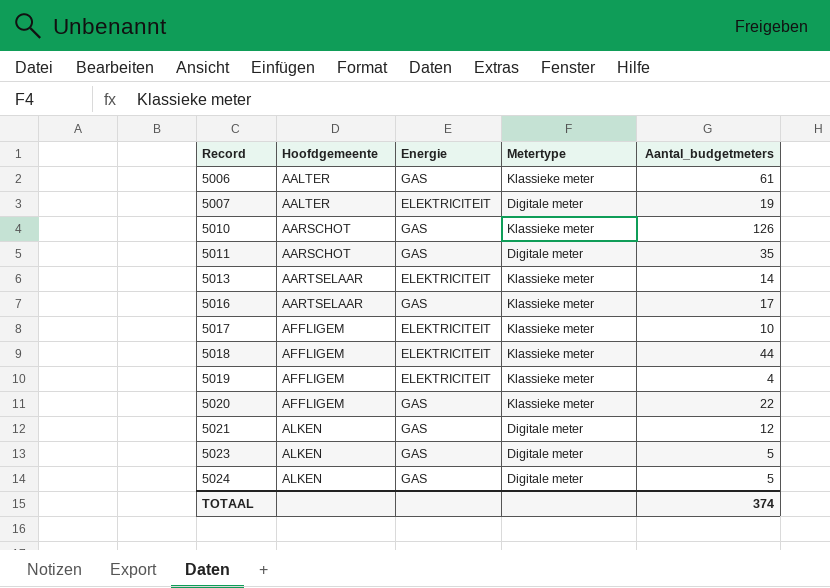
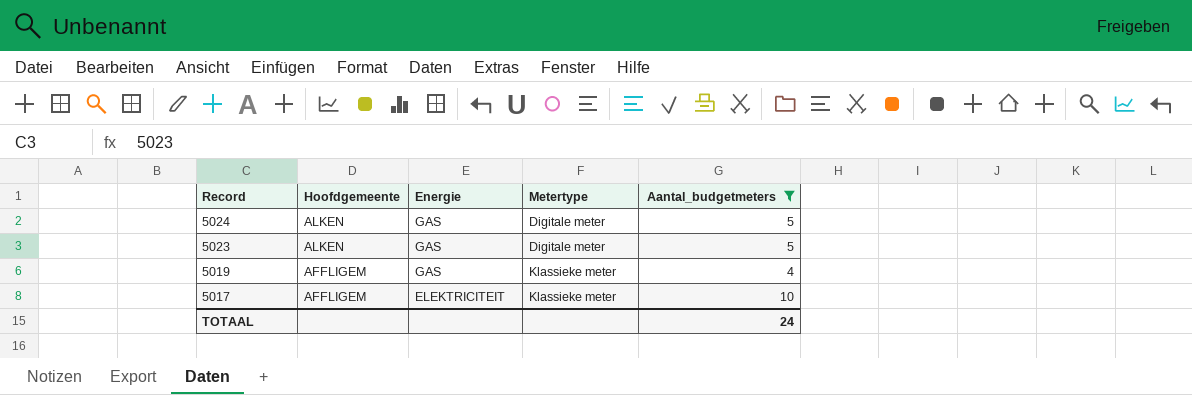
filter: none -> Aantal_budgetmeters <= 10
row order: Record ascending -> Record descending
5019 | Energie: ELEKTRICITEIT -> GAS
TOTAAL | Aantal_budgetmeters: 374 -> 24

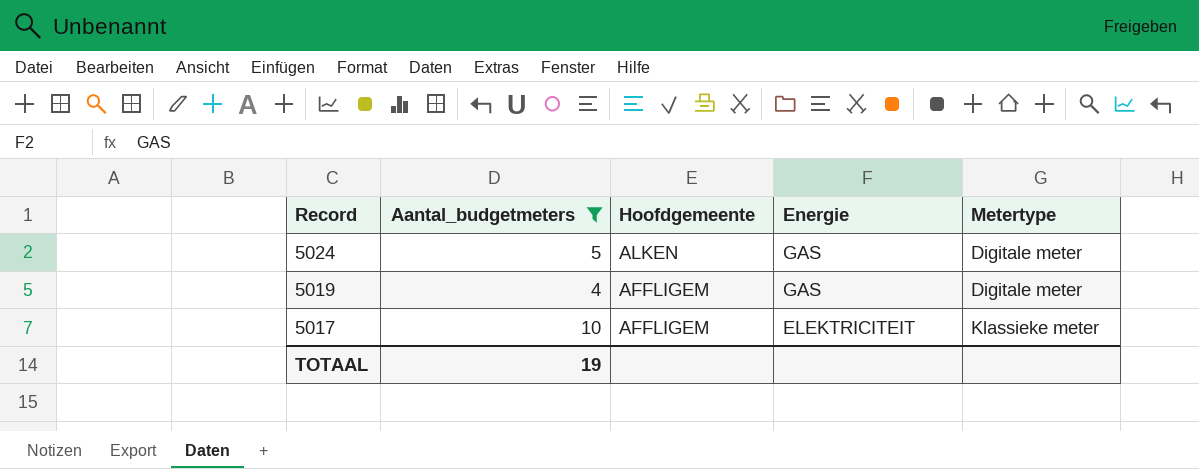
column Aantal_budgetmeters | position: 5 -> 2
row 5023: ALKEN | GAS | Digitale meter | 5 -> none
5019 | Metertype: Klassieke meter -> Digitale meter
TOTAAL | Aantal_budgetmeters: 24 -> 19

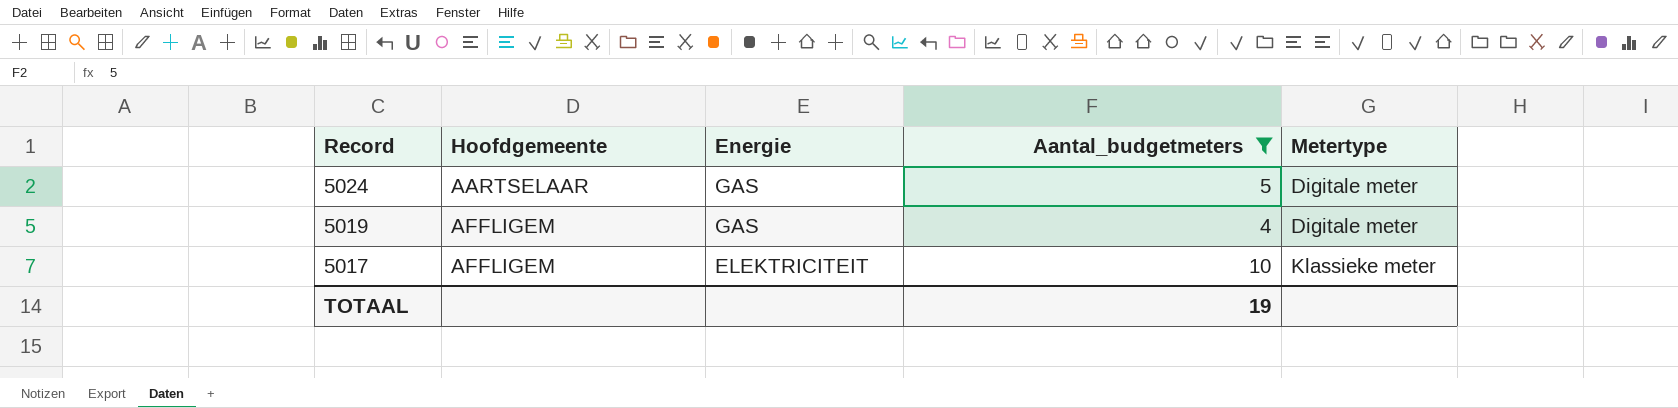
column Aantal_budgetmeters | position: 2 -> 4
5024 | Hoofdgemeente: ALKEN -> AARTSELAAR

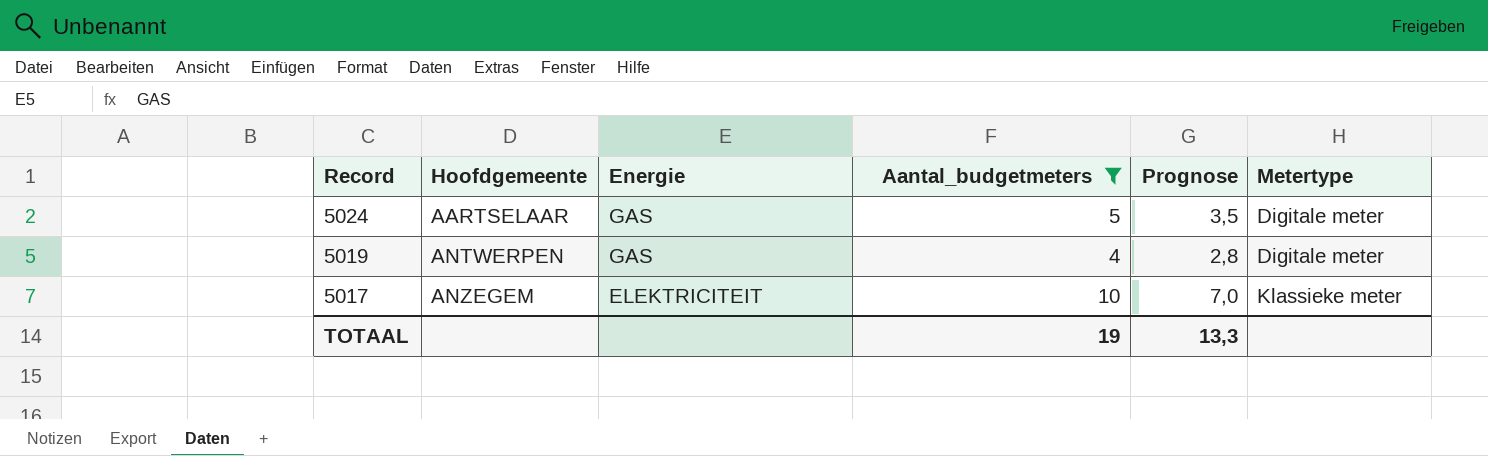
column Prognose | formula: none -> [Aantal_budgetmeters] * 0,7
5019 | Hoofdgemeente: AFFLIGEM -> ANTWERPEN
5017 | Hoofdgemeente: AFFLIGEM -> ANZEGEM

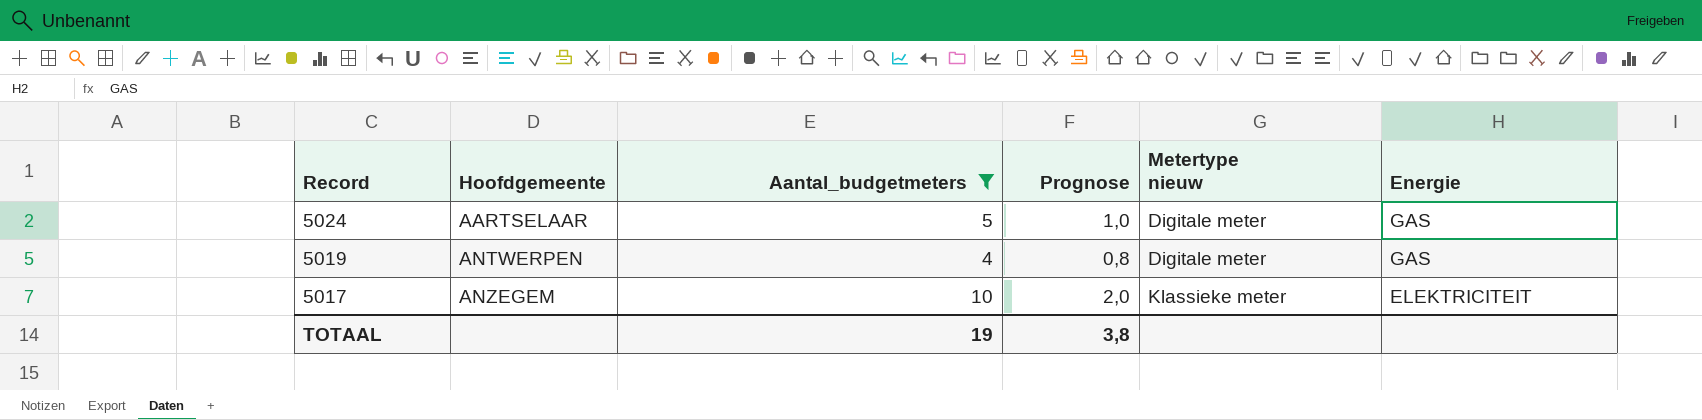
column Prognose | formula: [Aantal_budgetmeters] * 0,7 -> [Aantal_budgetmeters] * 0,2
column name: Metertype -> Metertype nieuw
column Energie | position: 3 -> 6
TOTAAL | Prognose: 13,3 -> 3,8

